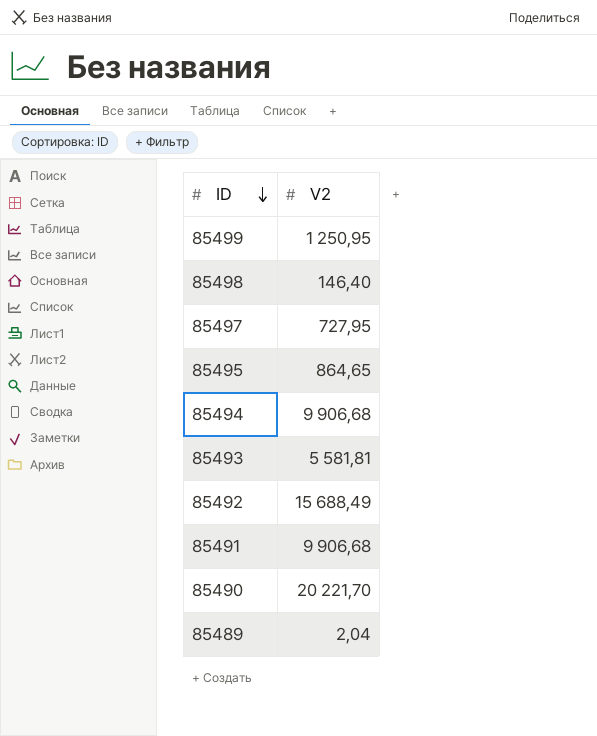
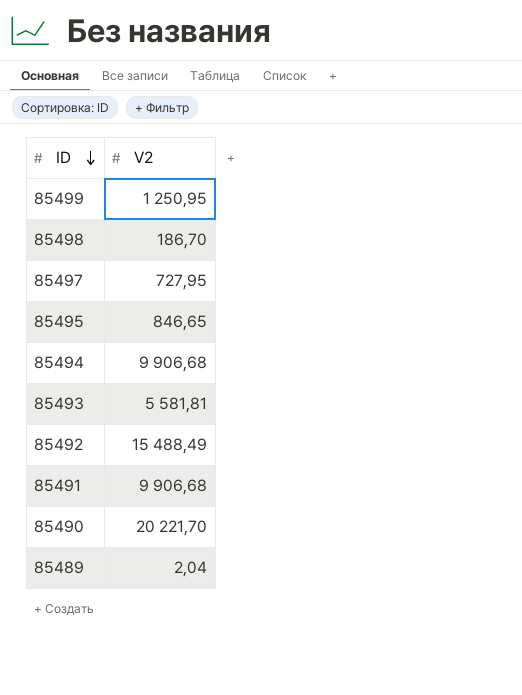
85498 | V2: 146,40 -> 186,70
85495 | V2: 864,65 -> 846,65
85492 | V2: 15 688,49 -> 15 488,49

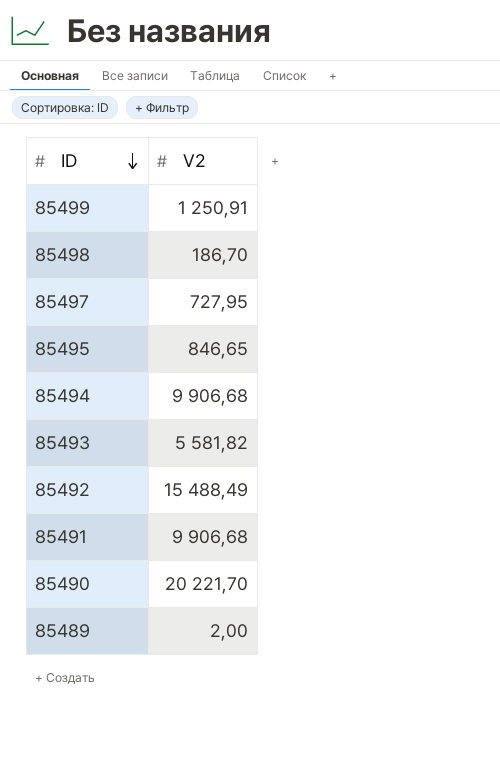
85499 | V2: 1 250,95 -> 1 250,91
85493 | V2: 5 581,81 -> 5 581,82
85489 | V2: 2,04 -> 2,00

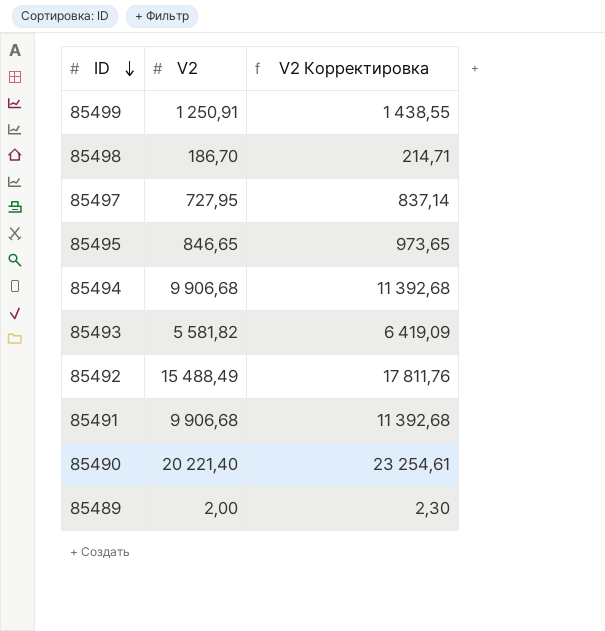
column V2 Корректировка | formula: none -> [V2] * 1,15
85490 | V2: 20 221,70 -> 20 221,40

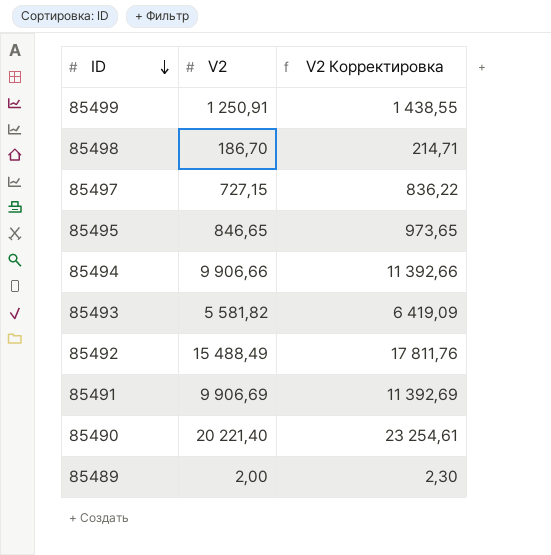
85497 | V2: 727,95 -> 727,15
85497 | V2 Корректировка: 837,14 -> 836,22
85494 | V2: 9 906,68 -> 9 906,66
85494 | V2 Корректировка: 11 392,68 -> 11 392,66
85491 | V2: 9 906,68 -> 9 906,69
85491 | V2 Корректировка: 11 392,68 -> 11 392,69

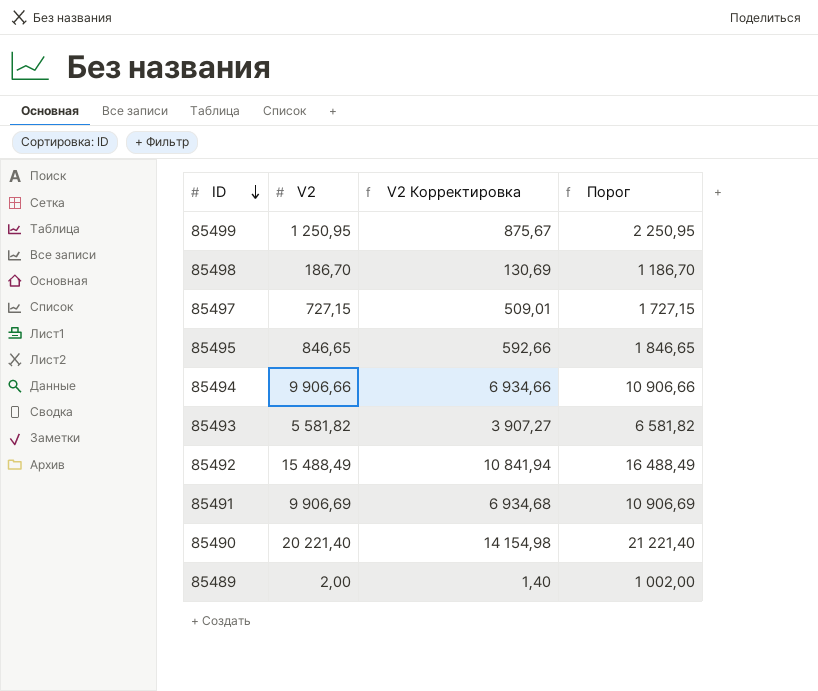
column V2 Корректировка | formula: [V2] * 1,15 -> [V2] * 0,7
column Порог | formula: none -> [V2] + 1000
85499 | V2: 1 250,91 -> 1 250,95

